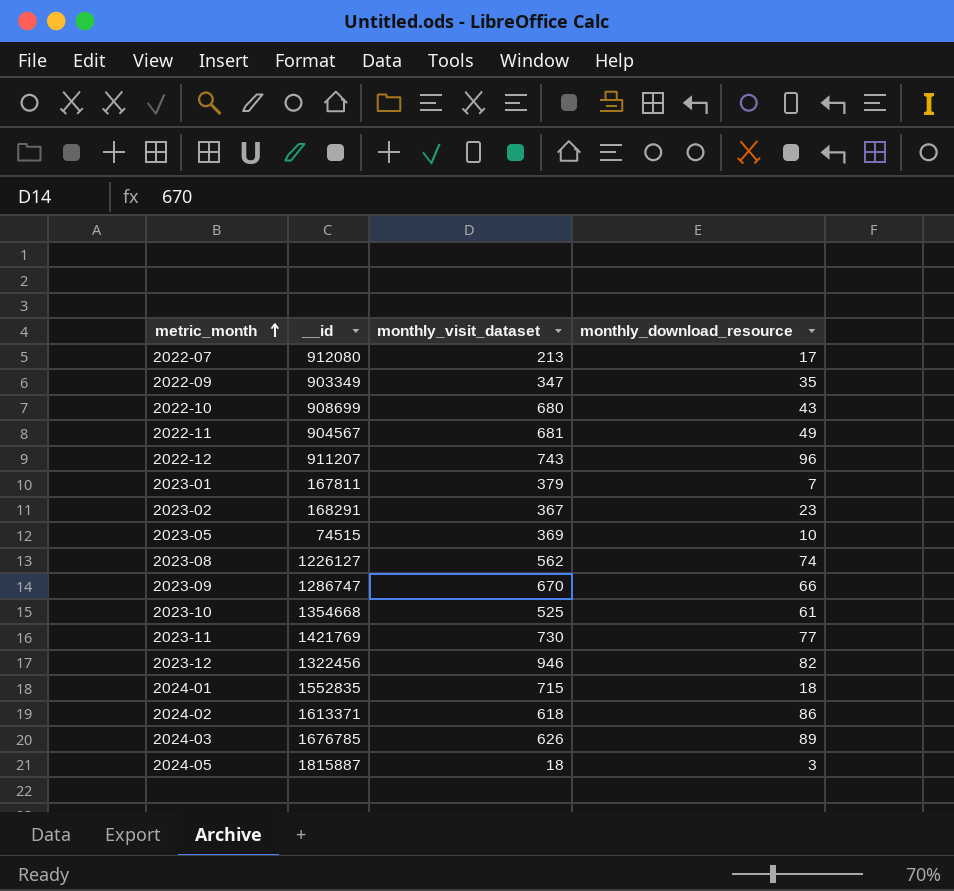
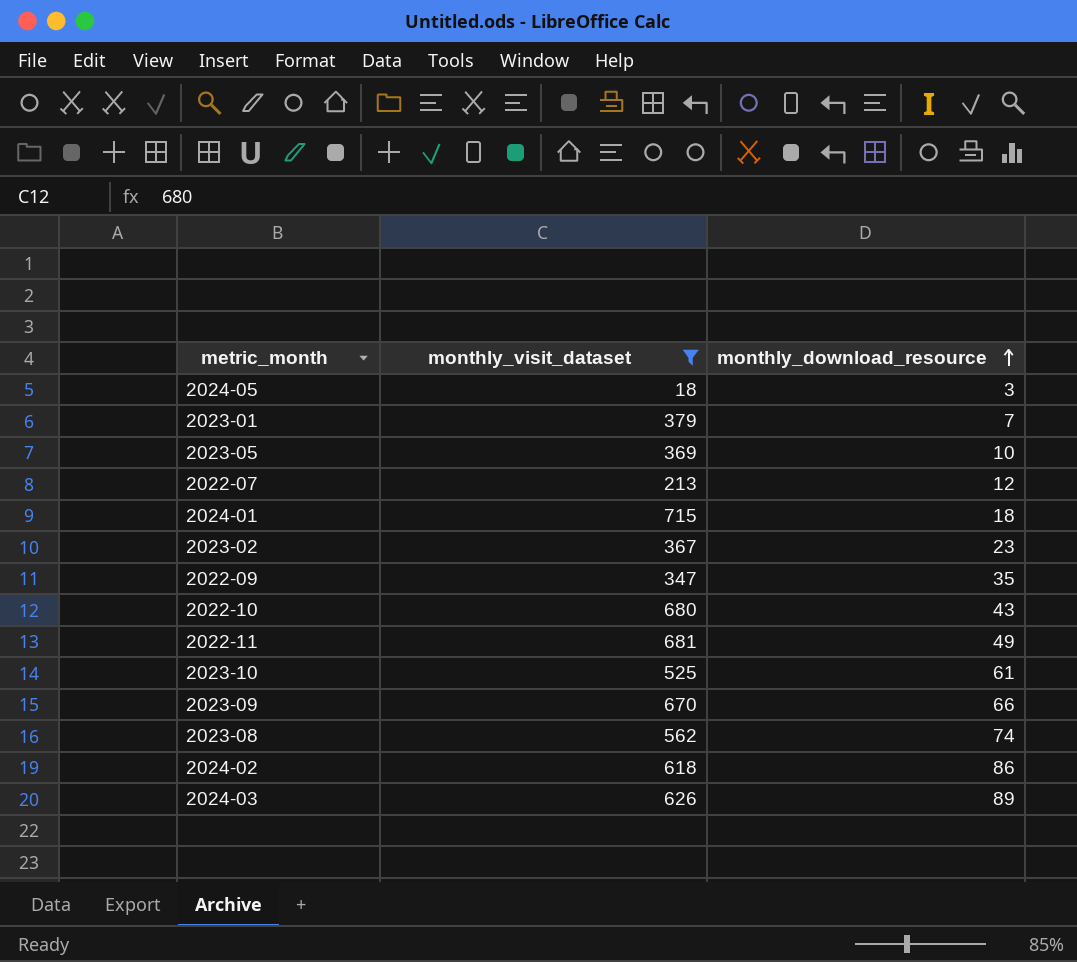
filter: none -> monthly_visit_dataset <= 715
row order: metric_month ascending -> monthly_download_resource ascending
column __id | position: 2 -> none
2022-07 | monthly_download_resource: 17 -> 12

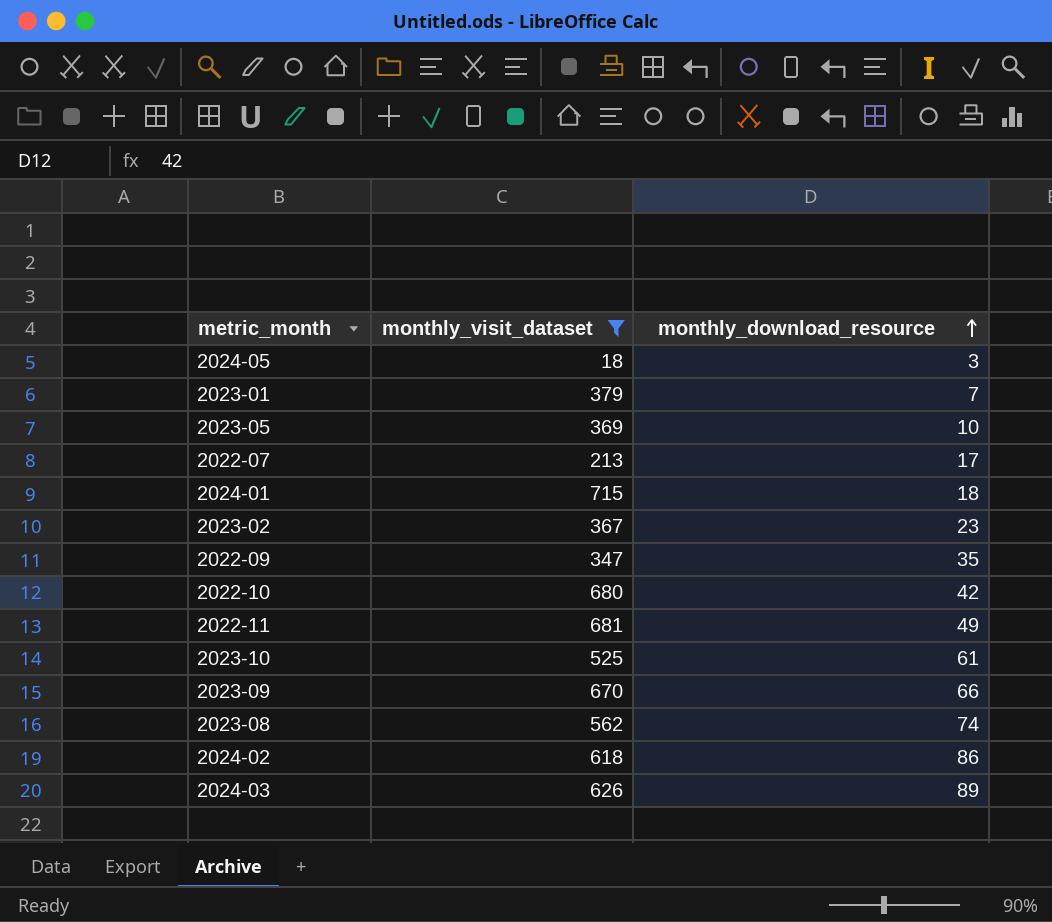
2022-07 | monthly_download_resource: 12 -> 17
2022-10 | monthly_download_resource: 43 -> 42

